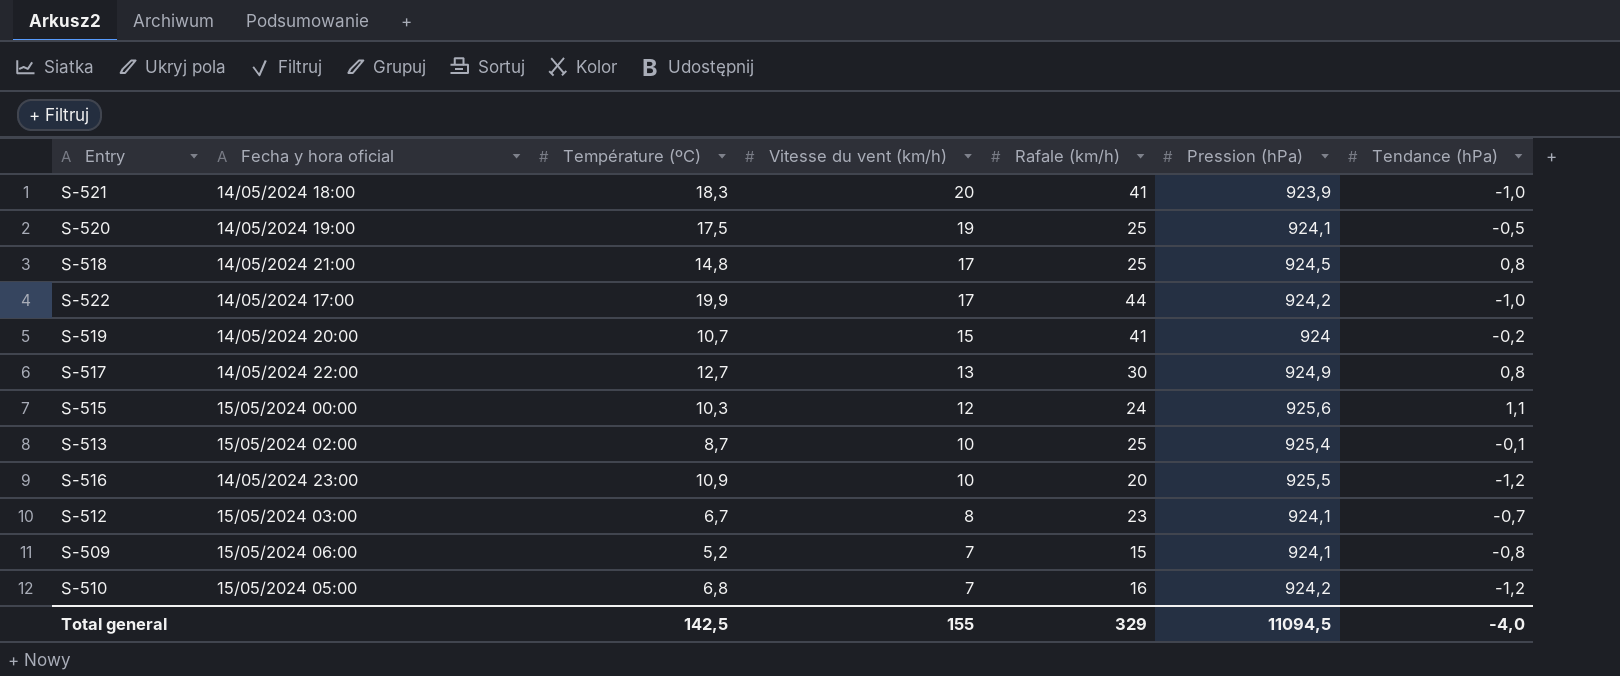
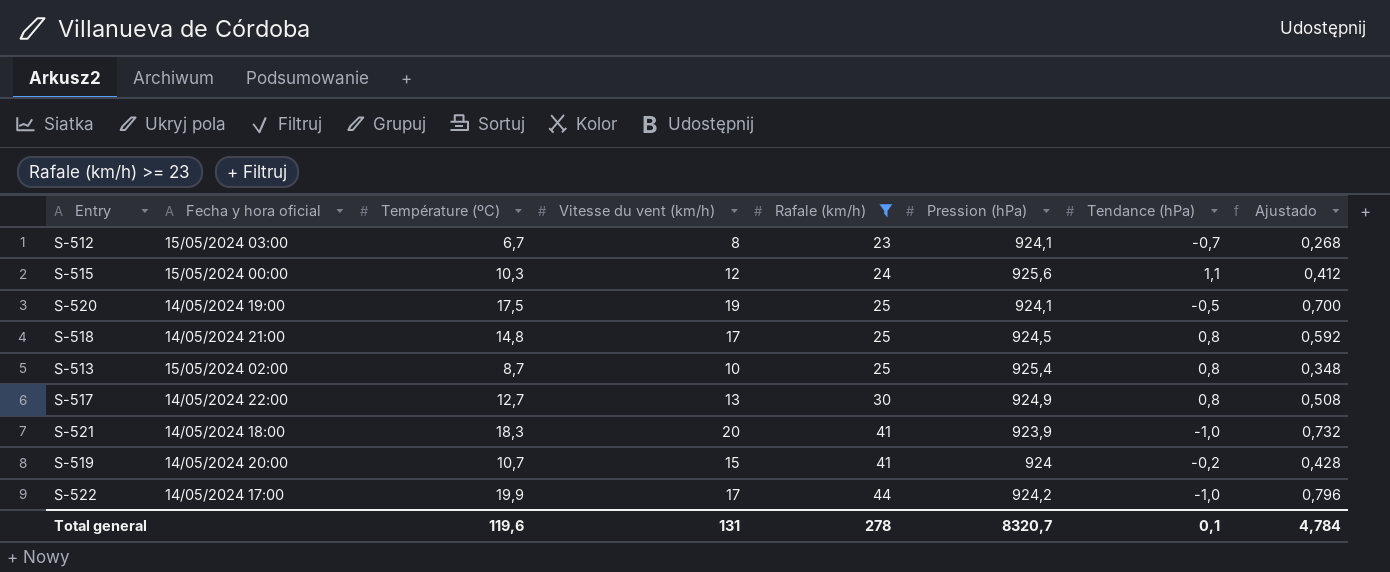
filter: none -> Rafale (km/h) >= 23
row order: Vitesse du vent (km/h) descending -> Rafale (km/h) ascending
column Ajustado | formula: none -> [Température (ºC)] * 0,04
S-513 | Tendance (hPa): -0,1 -> 0,8
Total general | Température (ºC): 142,5 -> 119,6
Total general | Vitesse du vent (km/h): 155 -> 131
Total general | Rafale (km/h): 329 -> 278
Total general | Pression (hPa): 11094,5 -> 8320,7
Total general | Tendance (hPa): -4,0 -> 0,1

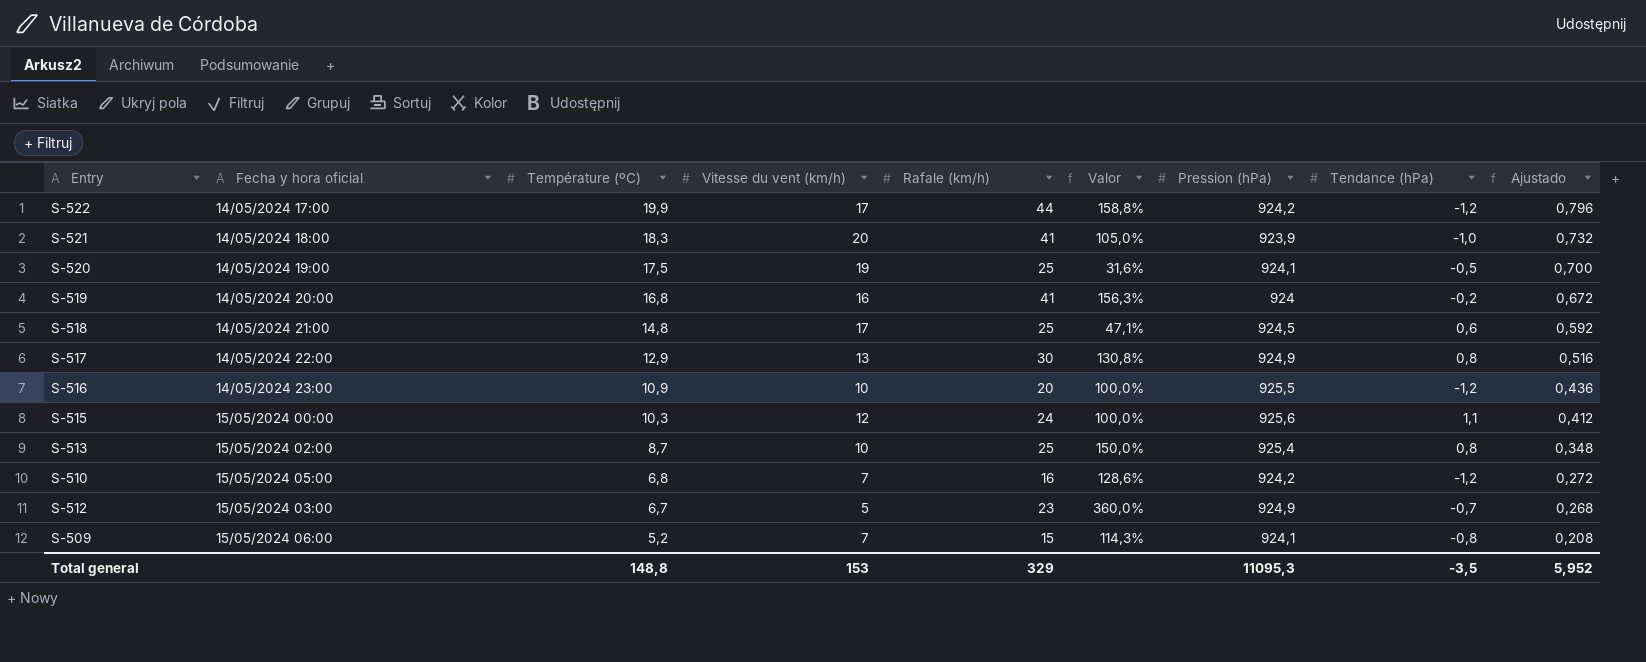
filter: Rafale (km/h) >= 23 -> none
row order: Rafale (km/h) ascending -> Température (ºC) descending
column Valor | formula: none -> ([Rafale (km/h)] - [Vitesse du vent (km/h)]) / [Vitesse du vent (km/h)]
S-522 | Tendance (hPa): -1,0 -> -1,2
S-519 | Température (ºC): 10,7 -> 16,8
S-519 | Vitesse du vent (km/h): 15 -> 16
S-519 | Ajustado: 0,428 -> 0,672
S-518 | Tendance (hPa): 0,8 -> 0,6
S-517 | Température (ºC): 12,7 -> 12,9
S-517 | Ajustado: 0,508 -> 0,516
S-512 | Vitesse du vent (km/h): 8 -> 5
S-512 | Pression (hPa): 924,1 -> 924,9
Total general | Température (ºC): 119,6 -> 148,8
Total general | Vitesse du vent (km/h): 131 -> 153
Total general | Rafale (km/h): 278 -> 329
Total general | Pression (hPa): 8320,7 -> 11095,3
Total general | Tendance (hPa): 0,1 -> -3,5
Total general | Ajustado: 4,784 -> 5,952

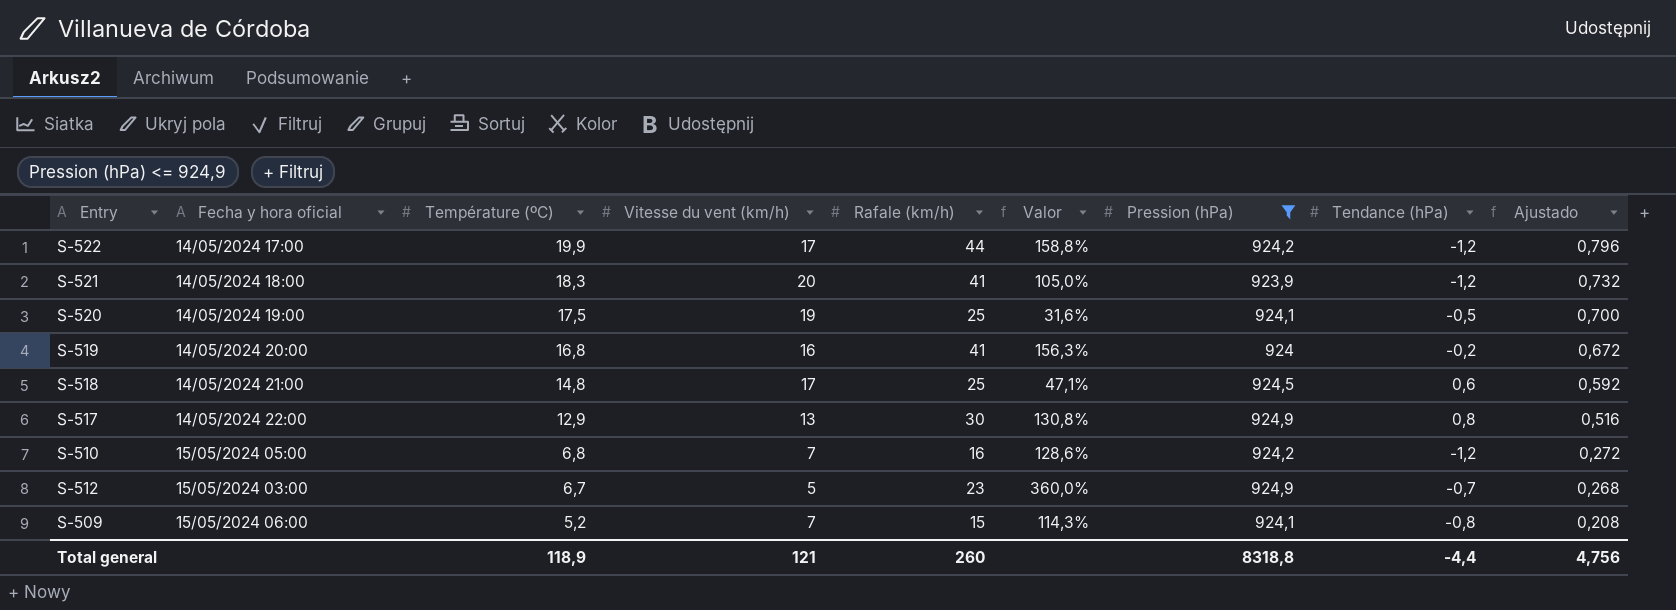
filter: none -> Pression (hPa) <= 924,9
S-521 | Tendance (hPa): -1,0 -> -1,2
Total general | Température (ºC): 148,8 -> 118,9
Total general | Vitesse du vent (km/h): 153 -> 121
Total general | Rafale (km/h): 329 -> 260
Total general | Pression (hPa): 11095,3 -> 8318,8
Total general | Tendance (hPa): -3,5 -> -4,4
Total general | Ajustado: 5,952 -> 4,756

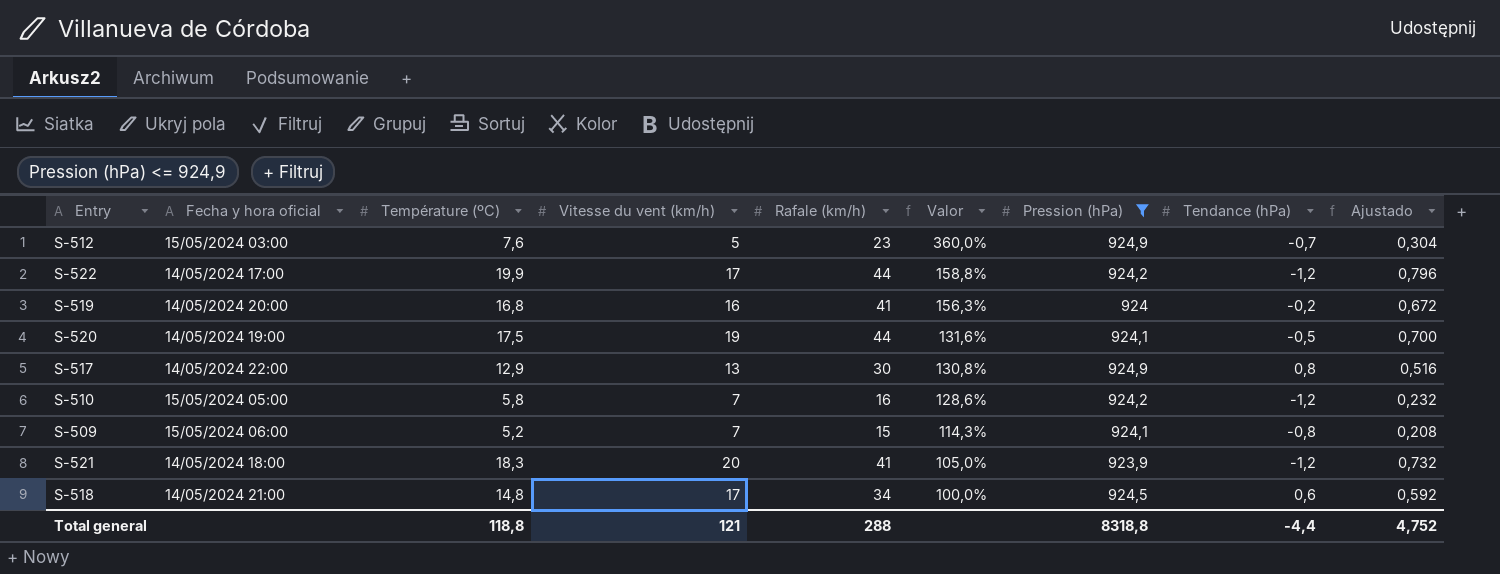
row order: Température (ºC) descending -> Valor descending
S-512 | Température (ºC): 6,7 -> 7,6
S-512 | Ajustado: 0,268 -> 0,304
S-520 | Rafale (km/h): 25 -> 44
S-520 | Valor: 31,6% -> 131,6%
S-510 | Température (ºC): 6,8 -> 5,8
S-510 | Ajustado: 0,272 -> 0,232
S-518 | Rafale (km/h): 25 -> 34
S-518 | Valor: 47,1% -> 100,0%
Total general | Température (ºC): 118,9 -> 118,8
Total general | Rafale (km/h): 260 -> 288
Total general | Ajustado: 4,756 -> 4,752

